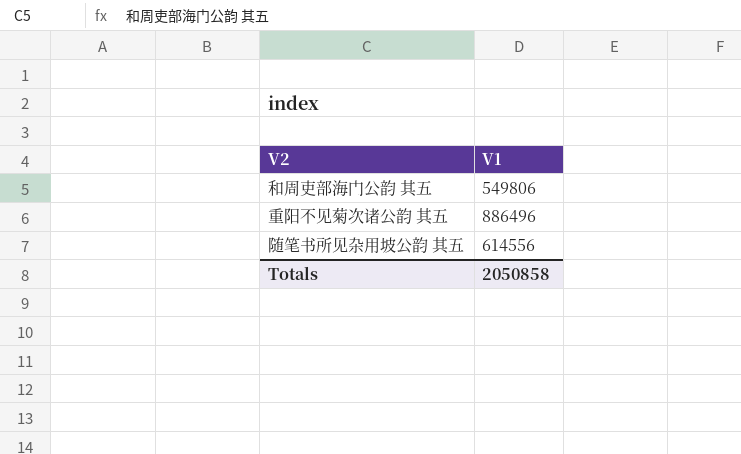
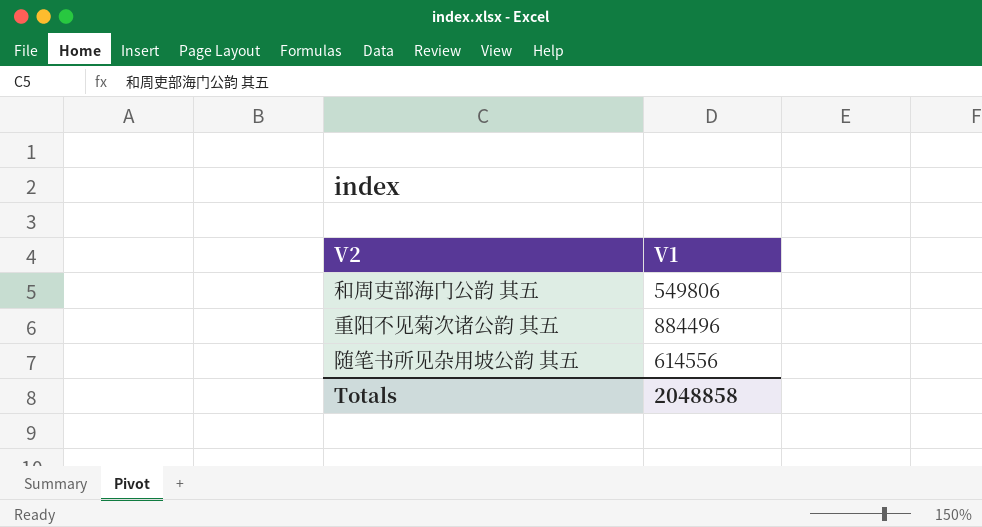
重阳不见菊次诸公韵 其五 | V1: 886496 -> 884496
Totals | V1: 2050858 -> 2048858

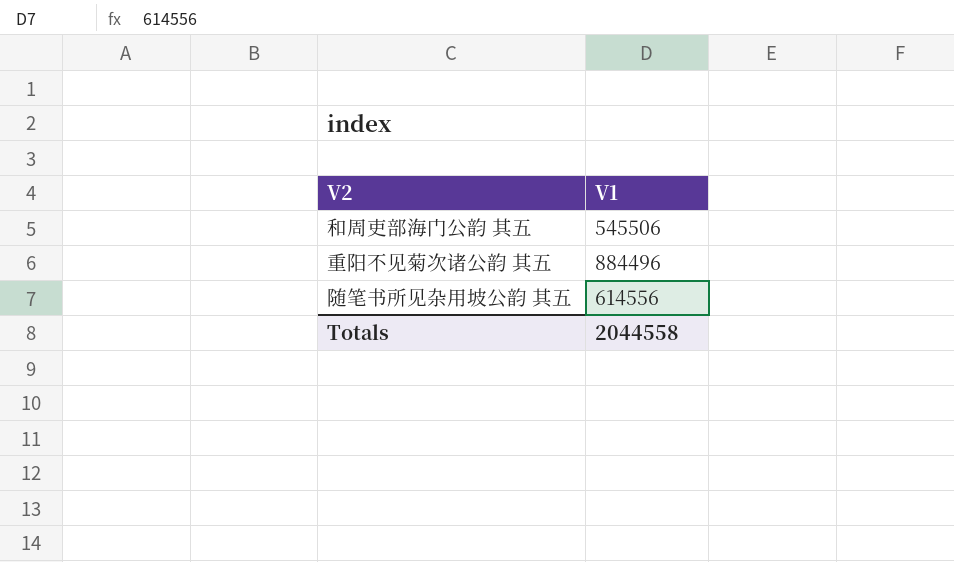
和周吏部海门公韵 其五 | V1: 549806 -> 545506
Totals | V1: 2048858 -> 2044558

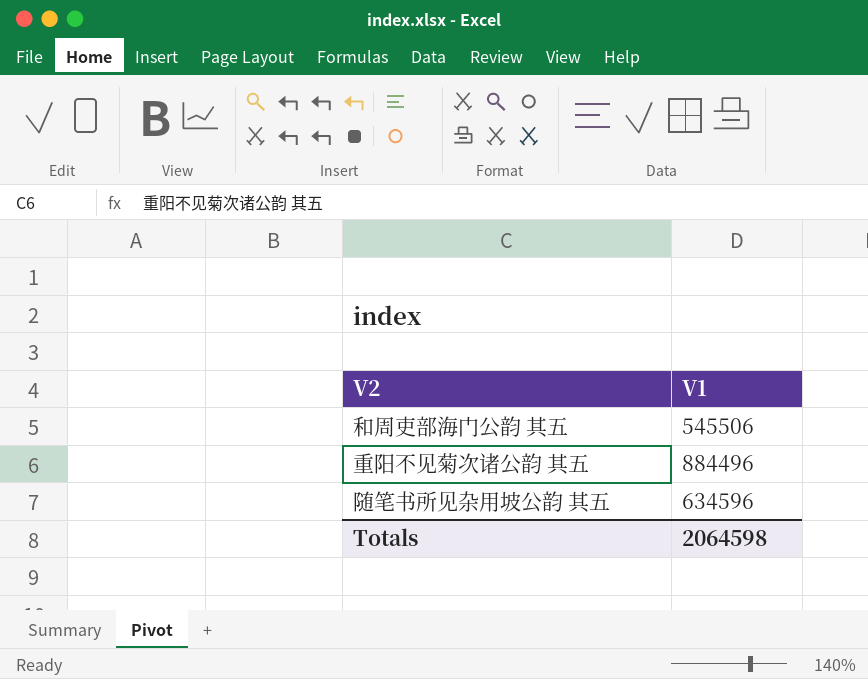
随笔书所见杂用坡公韵 其五 | V1: 614556 -> 634596
Totals | V1: 2044558 -> 2064598

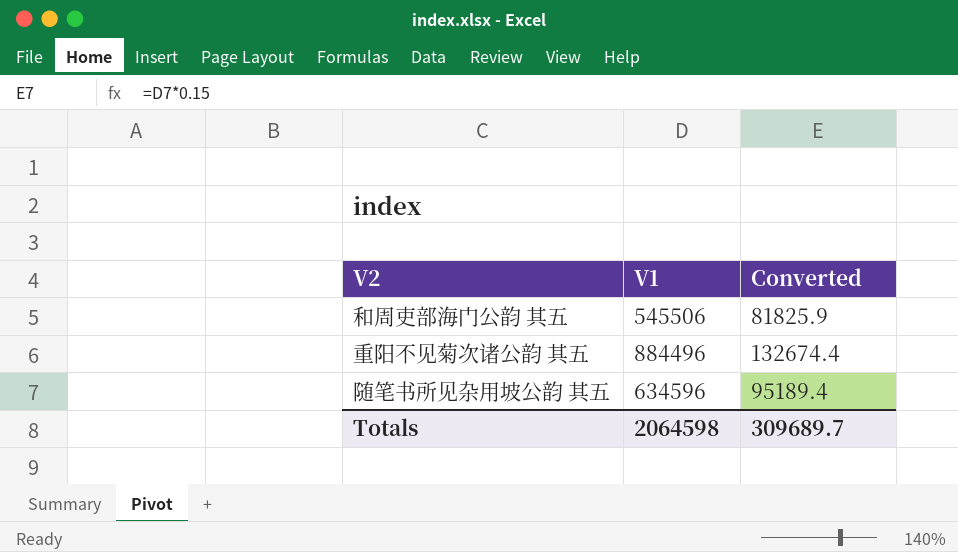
column Converted | formula: none -> [V1] * 0.15

